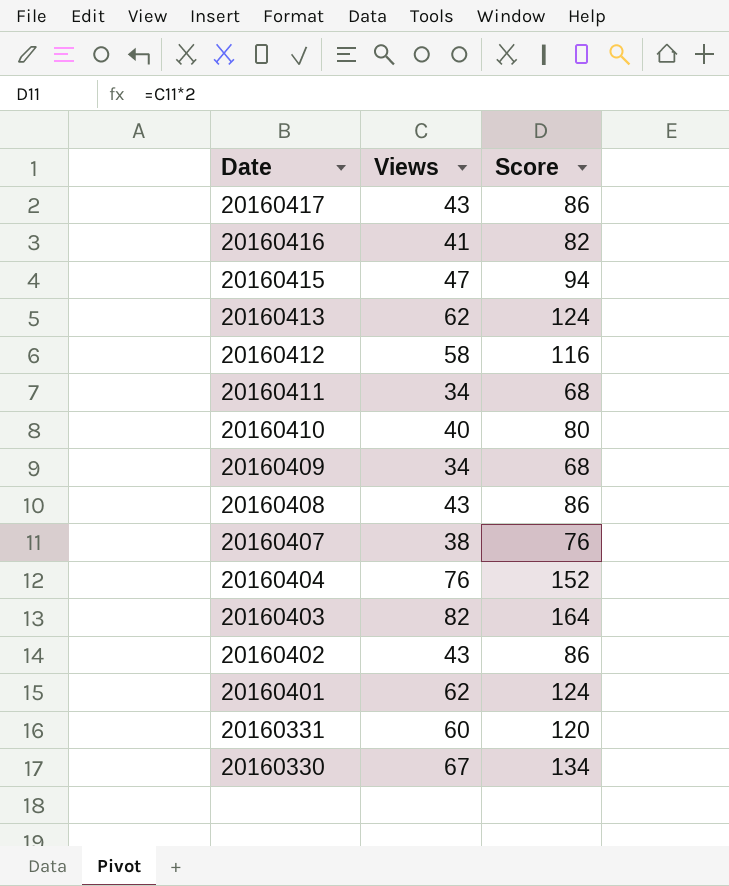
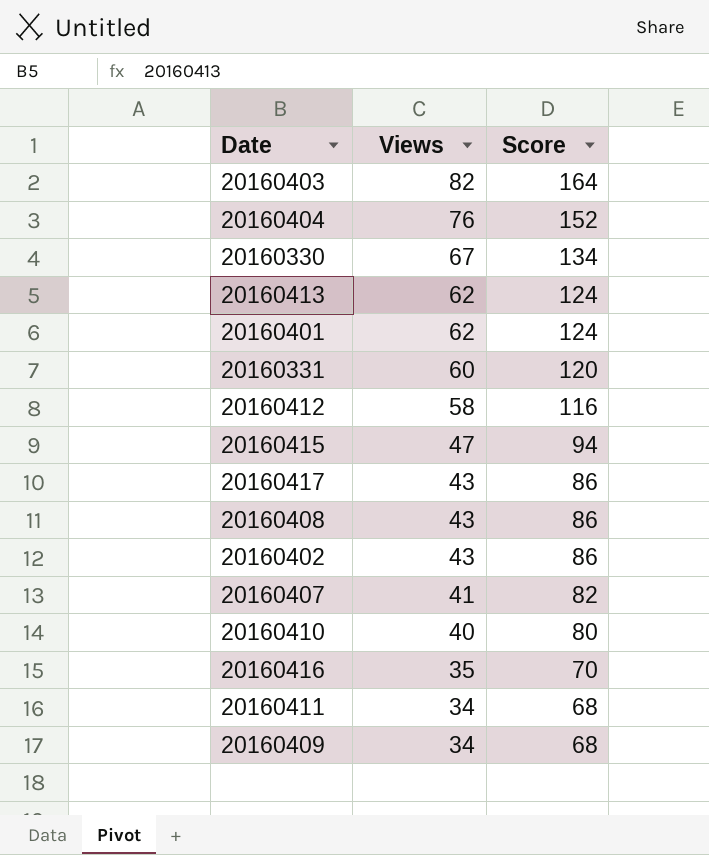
row order: Date descending -> Views descending
20160407 | Views: 38 -> 41
20160407 | Score: 76 -> 82
20160416 | Views: 41 -> 35
20160416 | Score: 82 -> 70

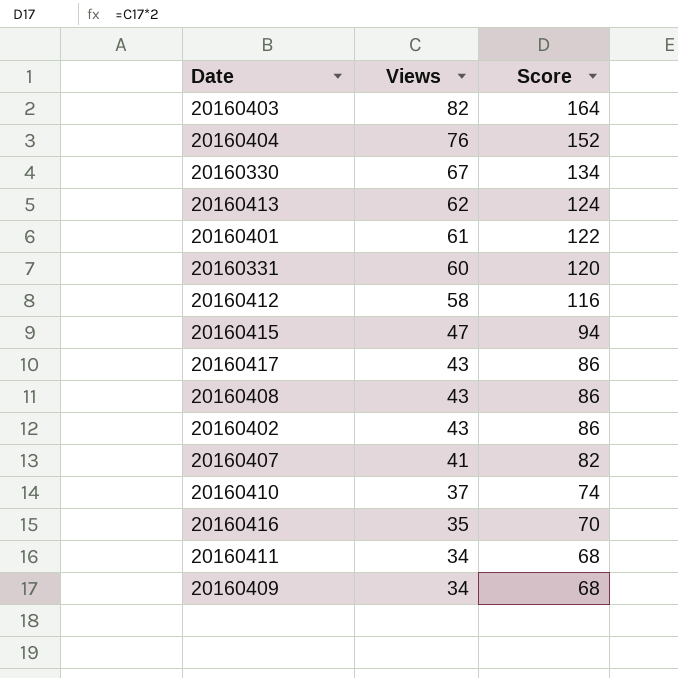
20160401 | Views: 62 -> 61
20160401 | Score: 124 -> 122
20160410 | Views: 40 -> 37
20160410 | Score: 80 -> 74

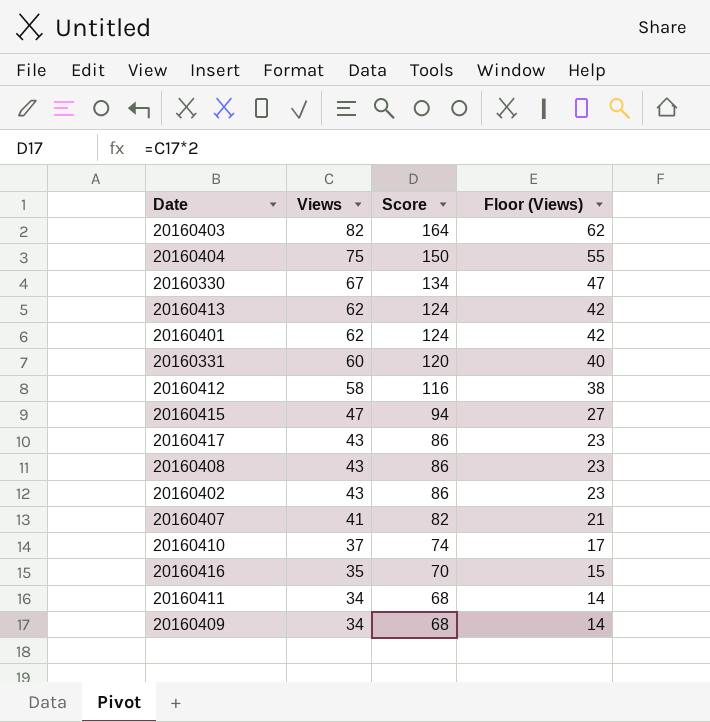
column Floor (Views) | formula: none -> [Views] - 20
20160404 | Views: 76 -> 75
20160404 | Score: 152 -> 150
20160401 | Views: 61 -> 62
20160401 | Score: 122 -> 124

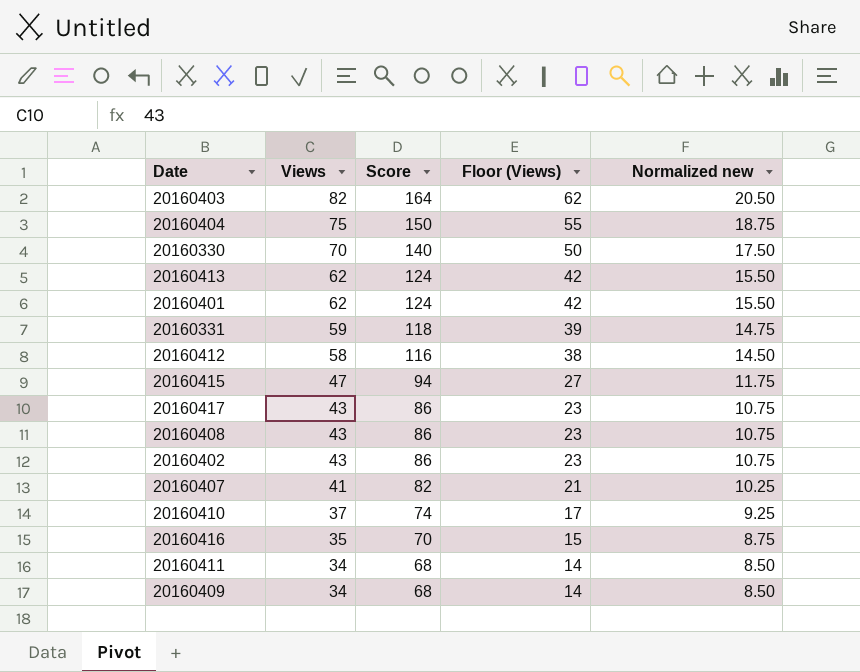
column Normalized new | formula: none -> [Views] * 0.25
20160330 | Views: 67 -> 70
20160330 | Score: 134 -> 140
20160330 | Floor (Views): 47 -> 50
20160331 | Views: 60 -> 59
20160331 | Score: 120 -> 118
20160331 | Floor (Views): 40 -> 39

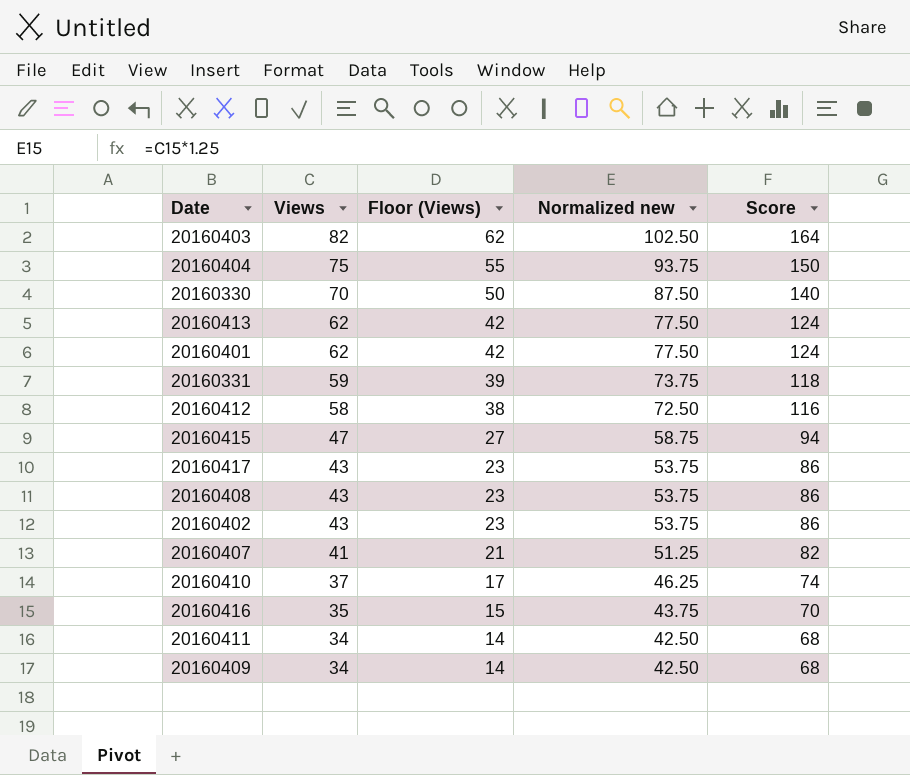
column Normalized new | formula: [Views] * 0.25 -> [Views] * 1.25
column Score | position: 3 -> 5

